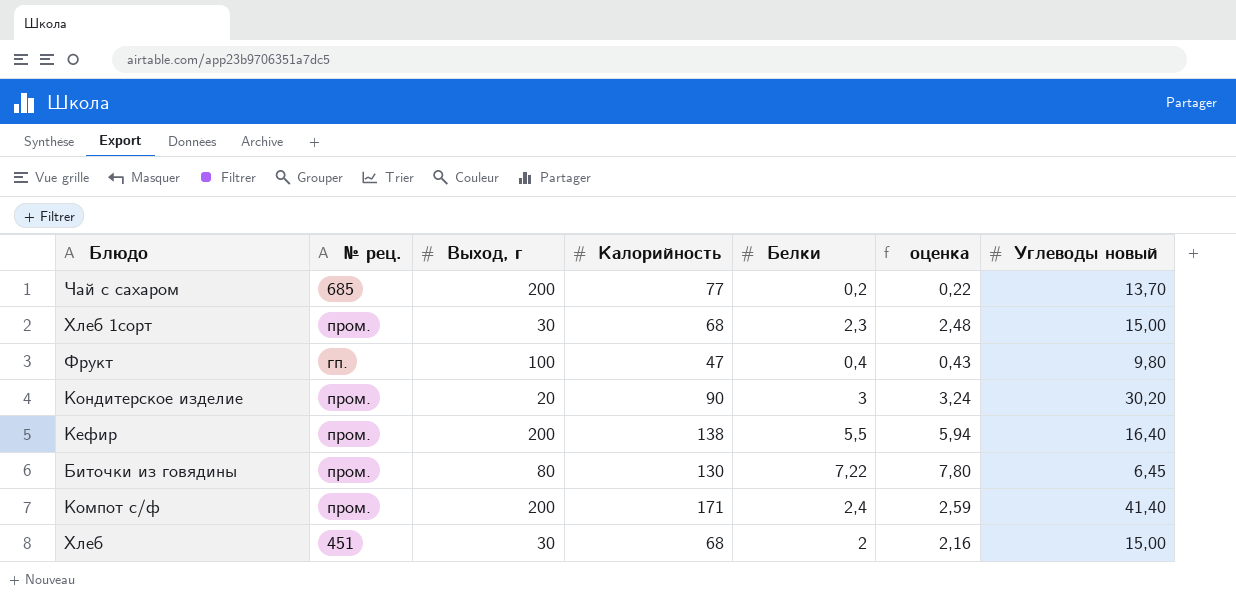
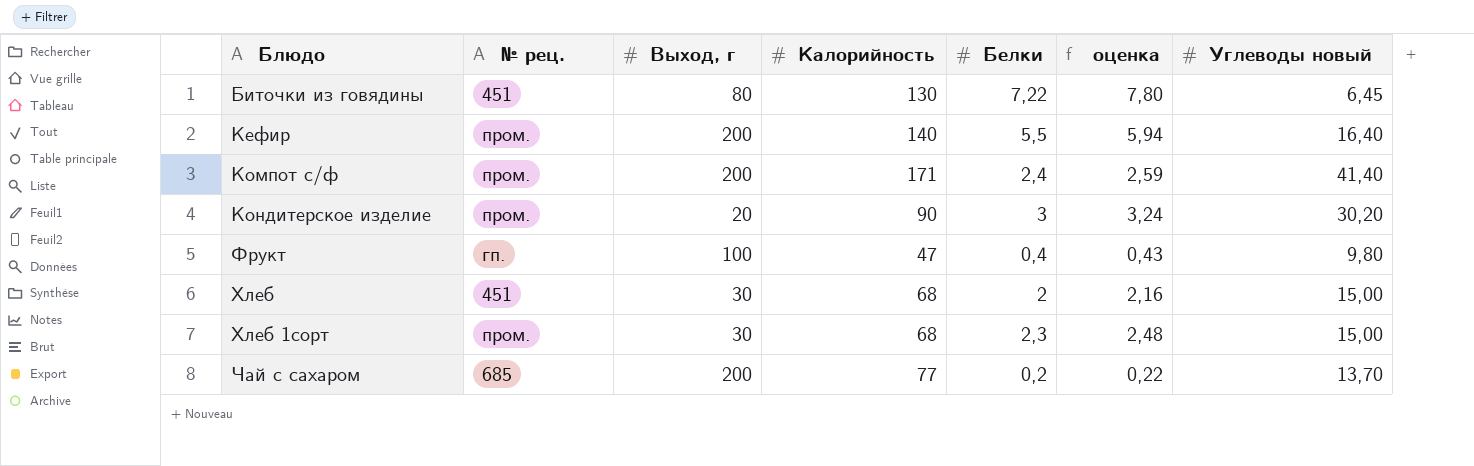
row order: none -> Блюдо ascending
Биточки из говядины | № рец.: пром. -> 451
Кефир | Калорийность: 138 -> 140

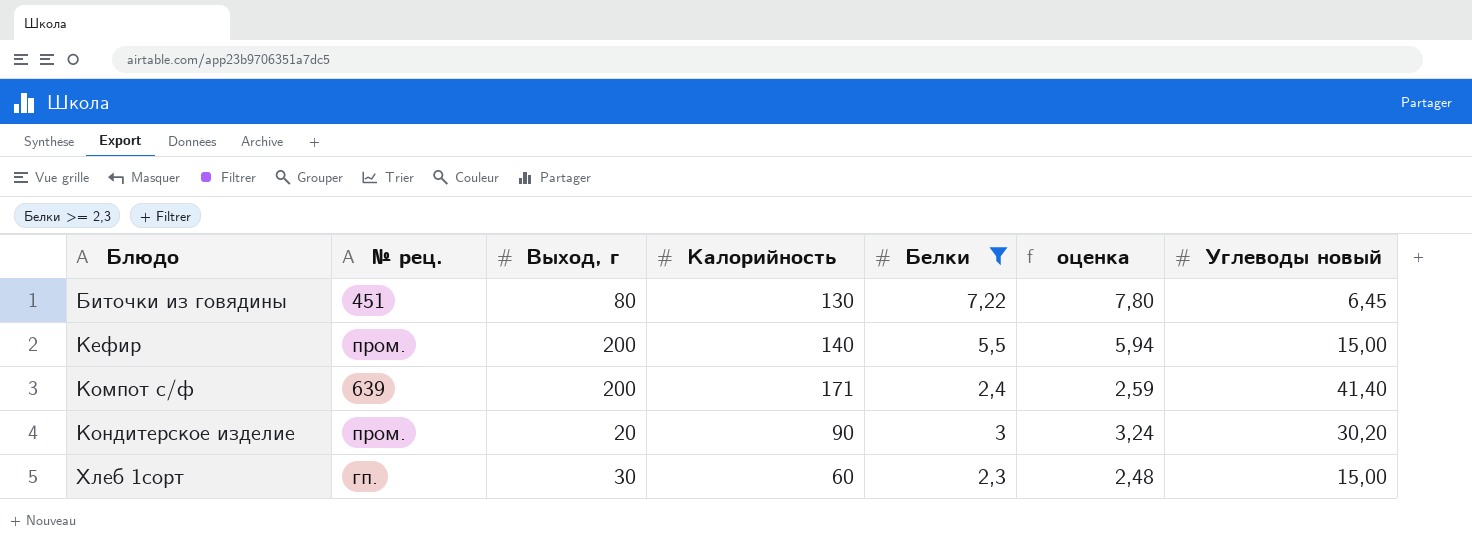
filter: none -> Белки >= 2,3
Кефир | Углеводы новый: 16,40 -> 15,00
Компот с/ф | № рец.: пром. -> 639
Хлеб 1сорт | № рец.: пром. -> гп.
Хлеб 1сорт | Калорийность: 68 -> 60

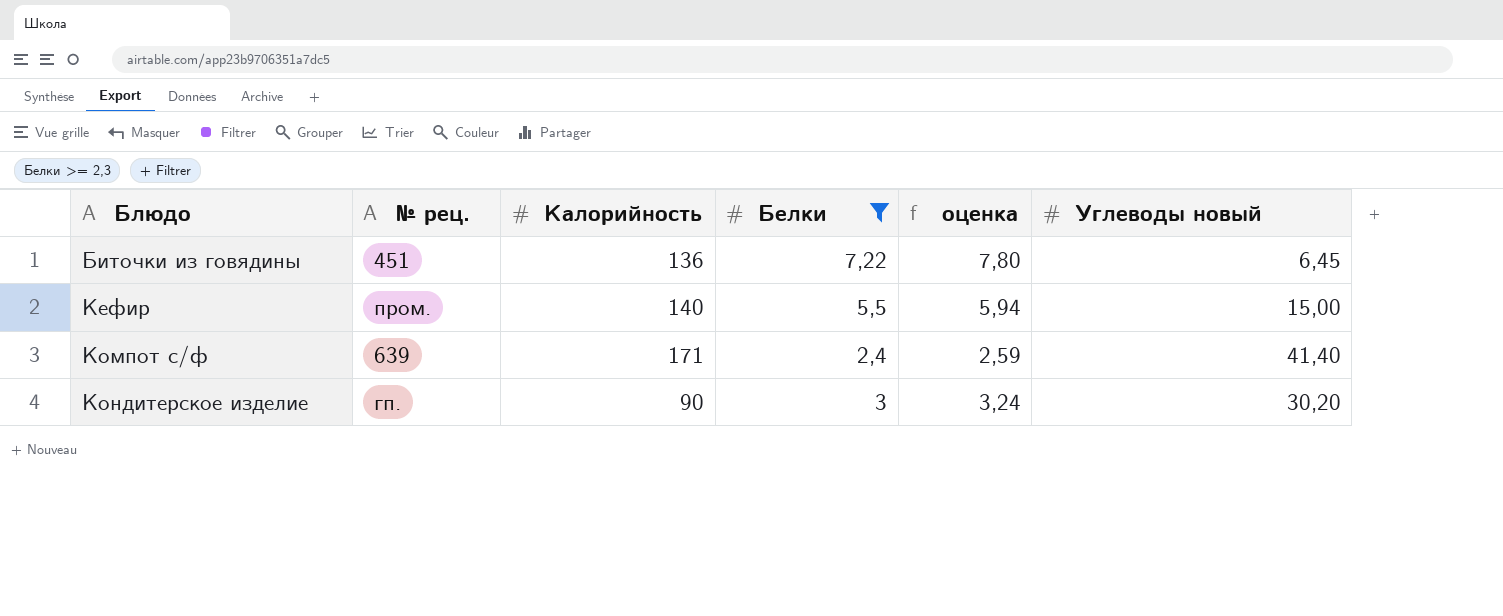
column Выход, г | position: 3 -> none
row Хлеб 1сорт: гп. | 30 | 60 | 2,3 | 2,48 | 15,00 -> none
Биточки из говядины | Калорийность: 130 -> 136
Кондитерское изделие | № рец.: пром. -> гп.

